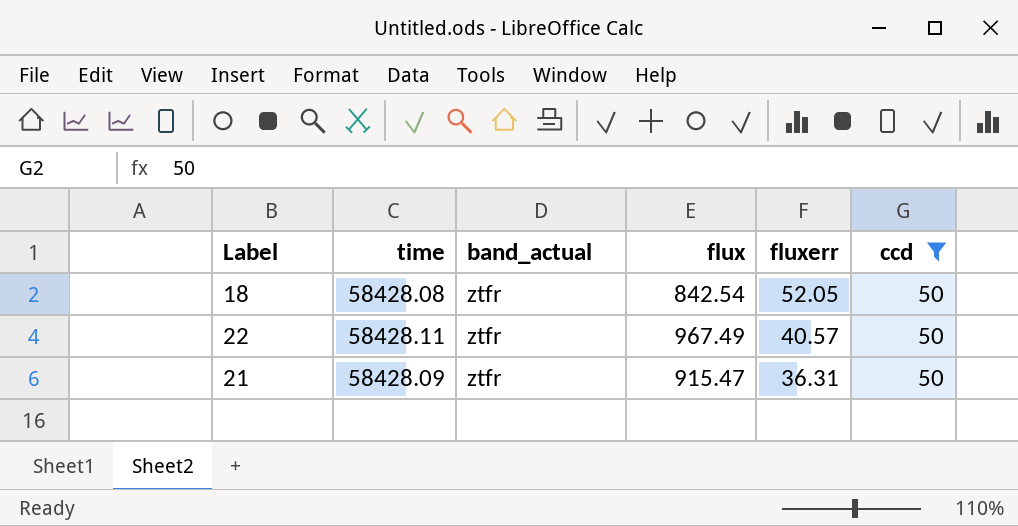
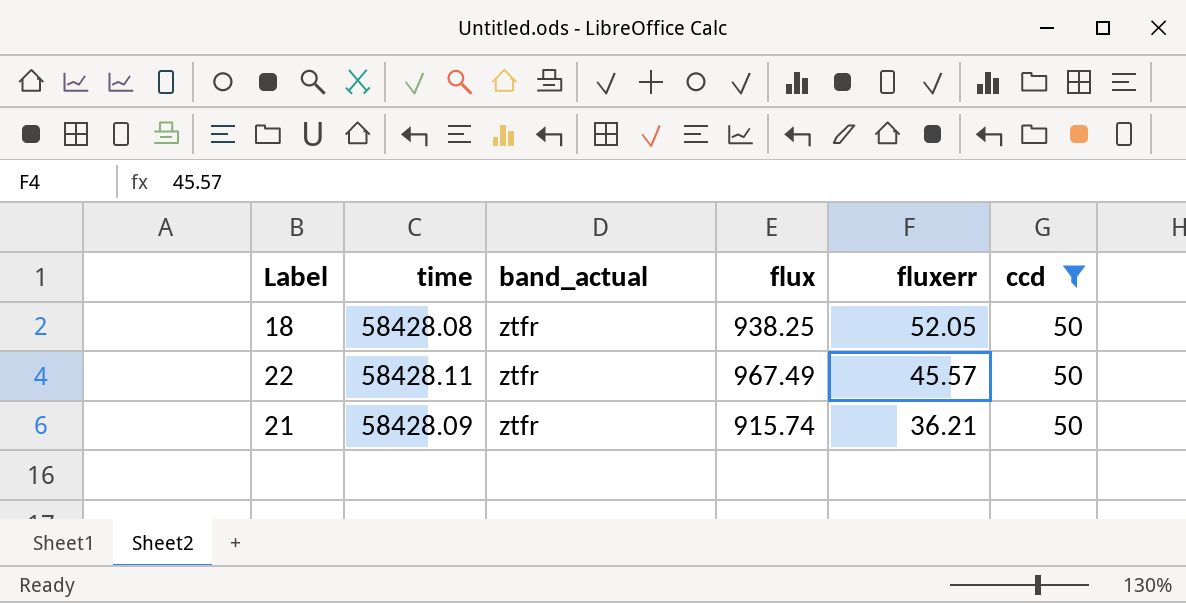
18 | flux: 842.54 -> 938.25
22 | fluxerr: 40.57 -> 45.57
21 | flux: 915.47 -> 915.74
21 | fluxerr: 36.31 -> 36.21

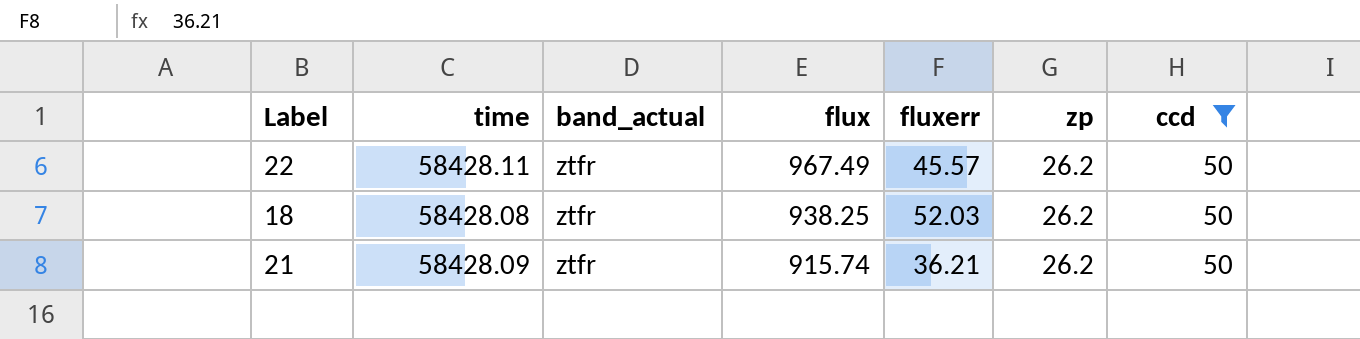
row order: fluxerr descending -> flux descending
column zp | position: none -> 6
18 | fluxerr: 52.05 -> 52.03

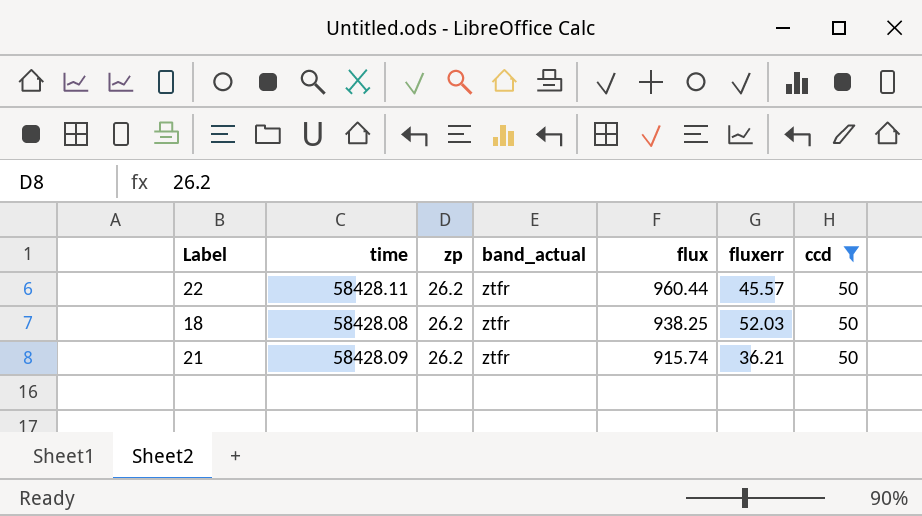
column zp | position: 6 -> 3
22 | flux: 967.49 -> 960.44

